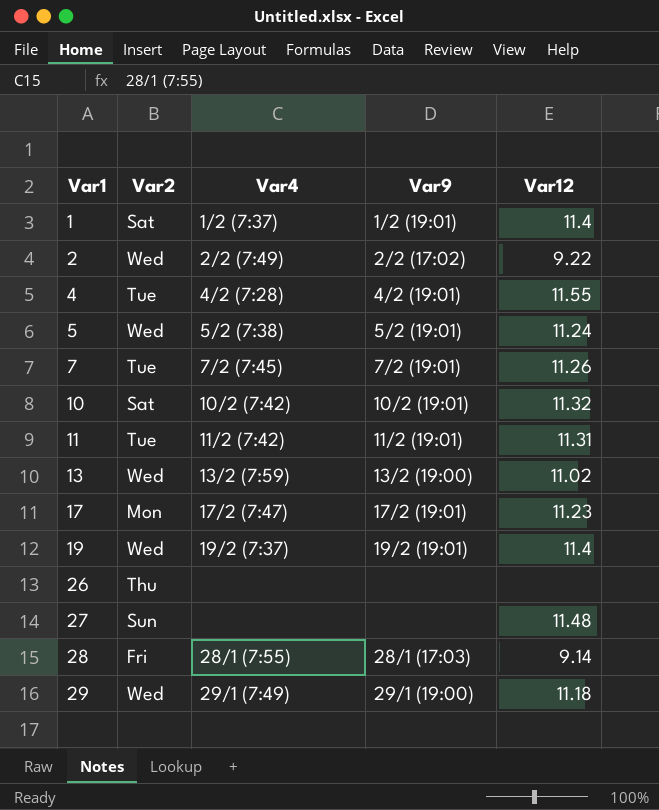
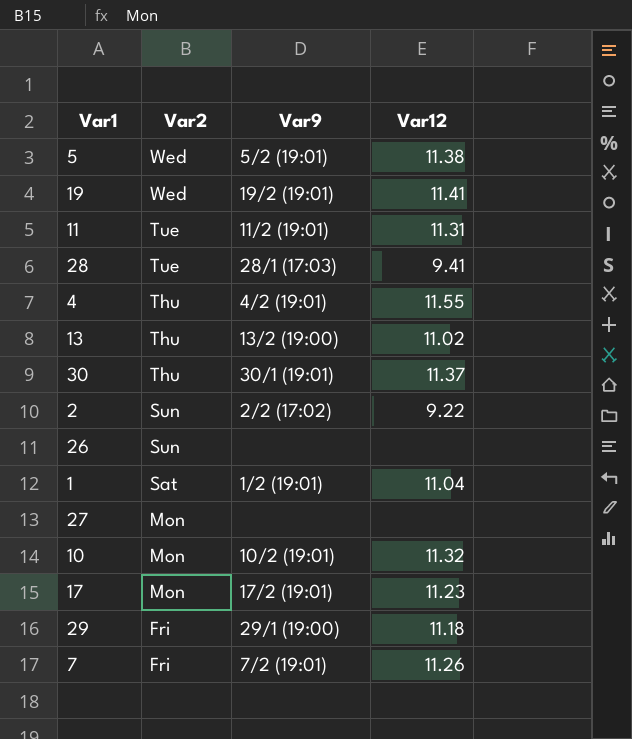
row order: Var1 ascending -> Var2 descending
column Var4 | position: 3 -> none
5 | Var12: 11.24 -> 11.38
19 | Var12: 11.4 -> 11.41
28 | Var2: Fri -> Tue
28 | Var12: 9.14 -> 9.41
4 | Var2: Tue -> Thu
13 | Var2: Wed -> Thu
row 30: none -> Thu | 30/1 (19:01) | 11.37
2 | Var2: Wed -> Sun
26 | Var2: Thu -> Sun
1 | Var12: 11.4 -> 11.04
27 | Var2: Sun -> Mon
27 | Var12: 11.48 -> none
10 | Var2: Sat -> Mon
29 | Var2: Wed -> Fri
7 | Var2: Tue -> Fri

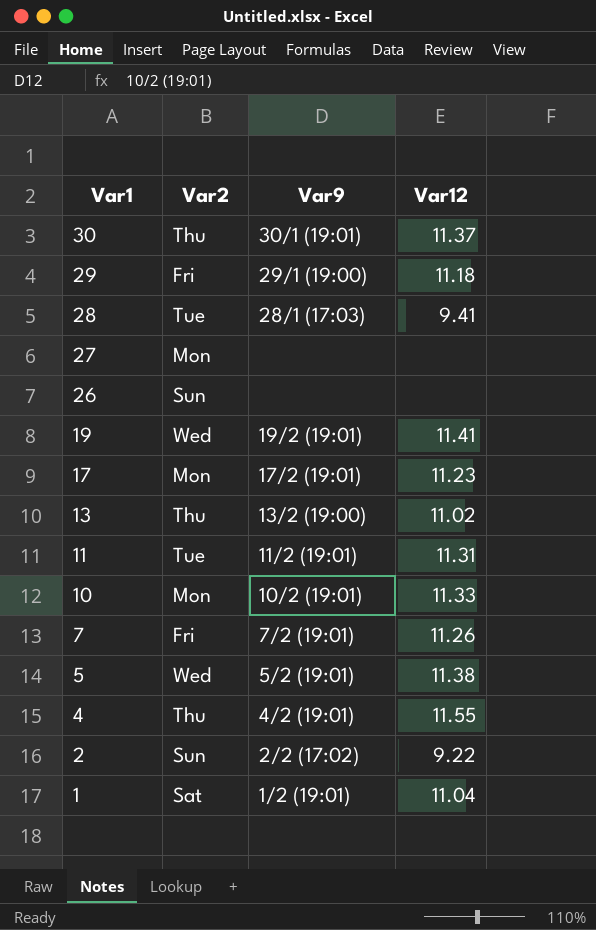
row order: Var2 descending -> Var1 descending
10 | Var12: 11.32 -> 11.33

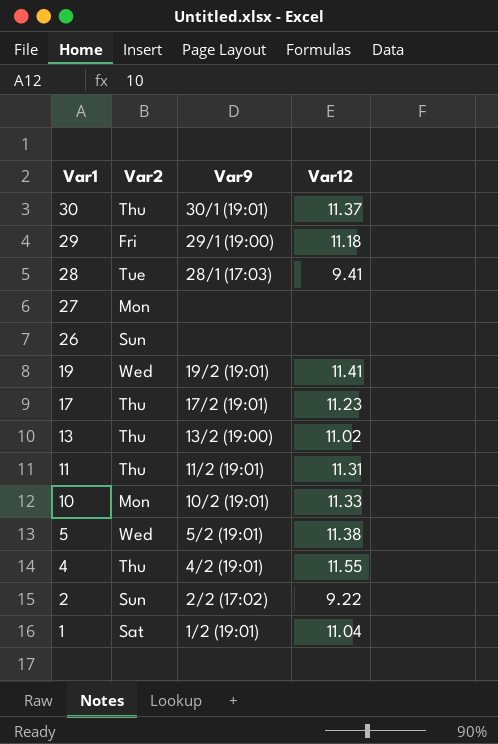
row 7: Fri | 7/2 (19:01) | 11.26 -> none
17 | Var2: Mon -> Thu
11 | Var2: Tue -> Thu

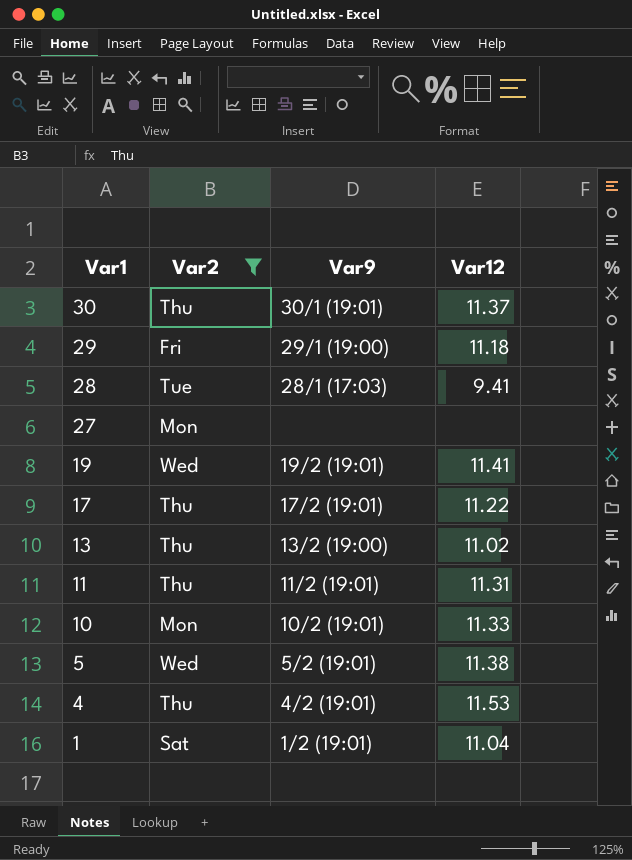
filter: none -> Var2 != Sun
17 | Var12: 11.23 -> 11.22
4 | Var12: 11.55 -> 11.53

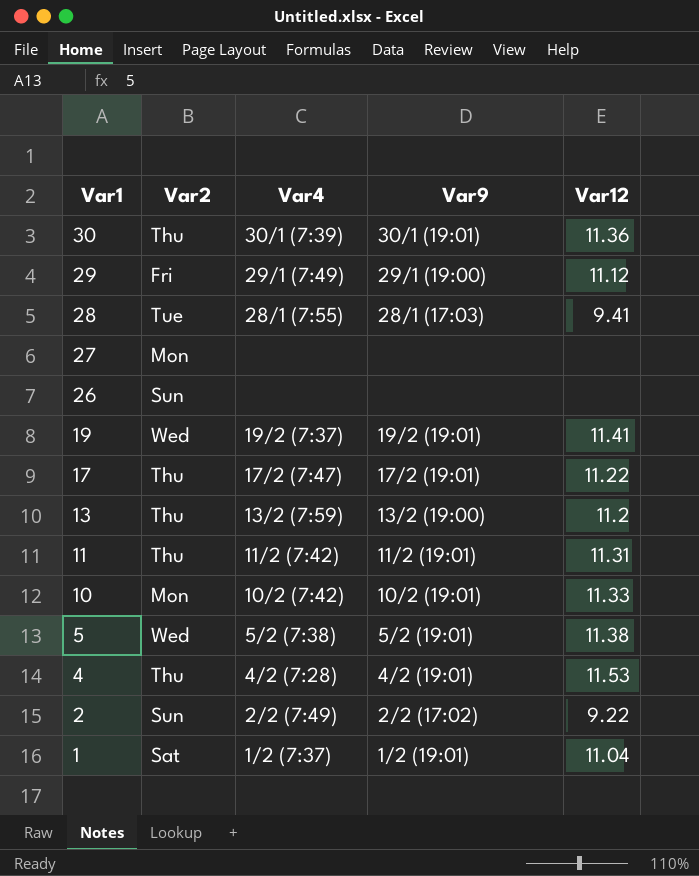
filter: Var2 != Sun -> none
column Var4 | position: none -> 3
30 | Var12: 11.37 -> 11.36
29 | Var12: 11.18 -> 11.12
13 | Var12: 11.02 -> 11.2

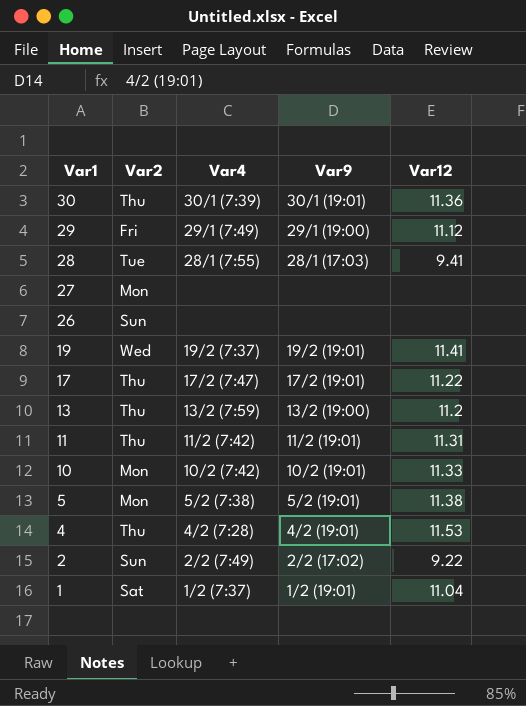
5 | Var2: Wed -> Mon

